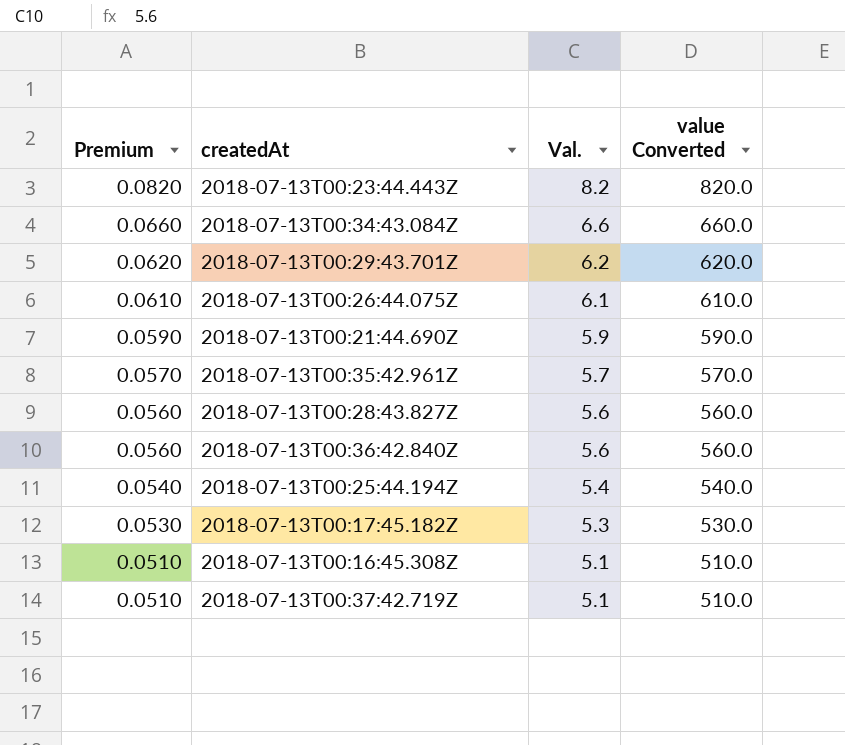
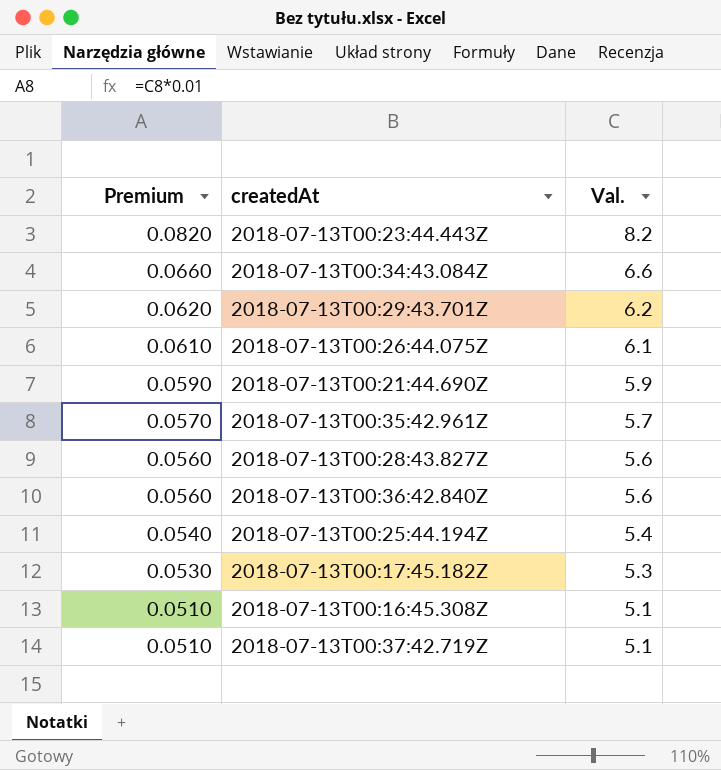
column value Converted | formula: [Val.] * 100 -> none

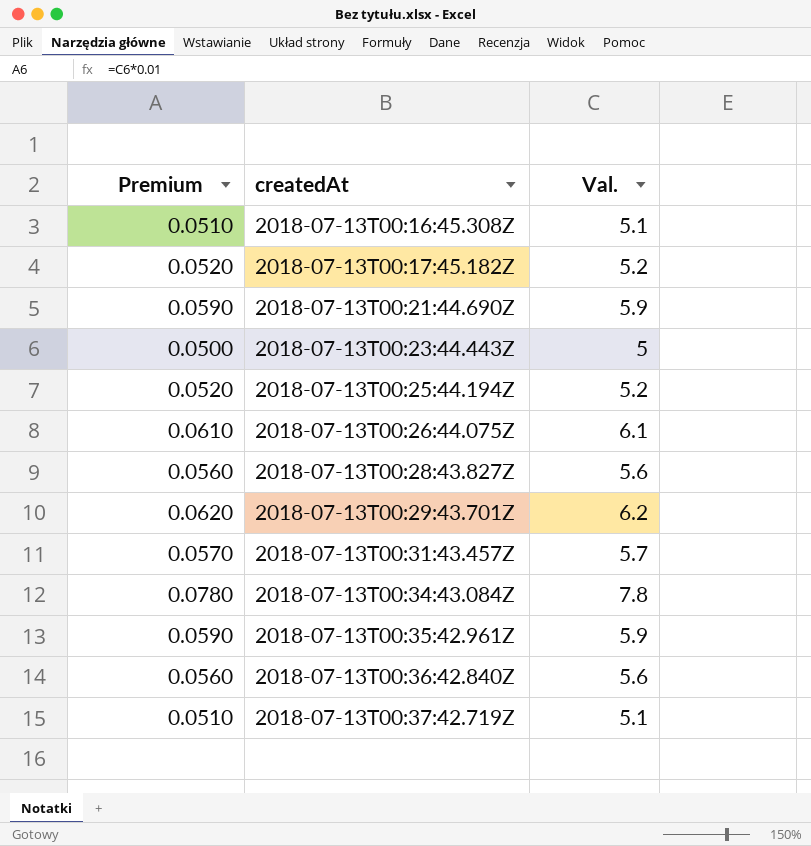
row order: Premium descending -> createdAt ascending
2018-07-13T00:17:45.182Z | Premium: 0.0530 -> 0.0520
2018-07-13T00:17:45.182Z | Val.: 5.3 -> 5.2
2018-07-13T00:23:44.443Z | Premium: 0.0820 -> 0.0500
2018-07-13T00:23:44.443Z | Val.: 8.2 -> 5
2018-07-13T00:25:44.194Z | Premium: 0.0540 -> 0.0520
2018-07-13T00:25:44.194Z | Val.: 5.4 -> 5.2
row 2018-07-13T00:31:43.457Z: none -> 0.0570 | 5.7
2018-07-13T00:34:43.084Z | Premium: 0.0660 -> 0.0780
2018-07-13T00:34:43.084Z | Val.: 6.6 -> 7.8
2018-07-13T00:35:42.961Z | Premium: 0.0570 -> 0.0590
2018-07-13T00:35:42.961Z | Val.: 5.7 -> 5.9

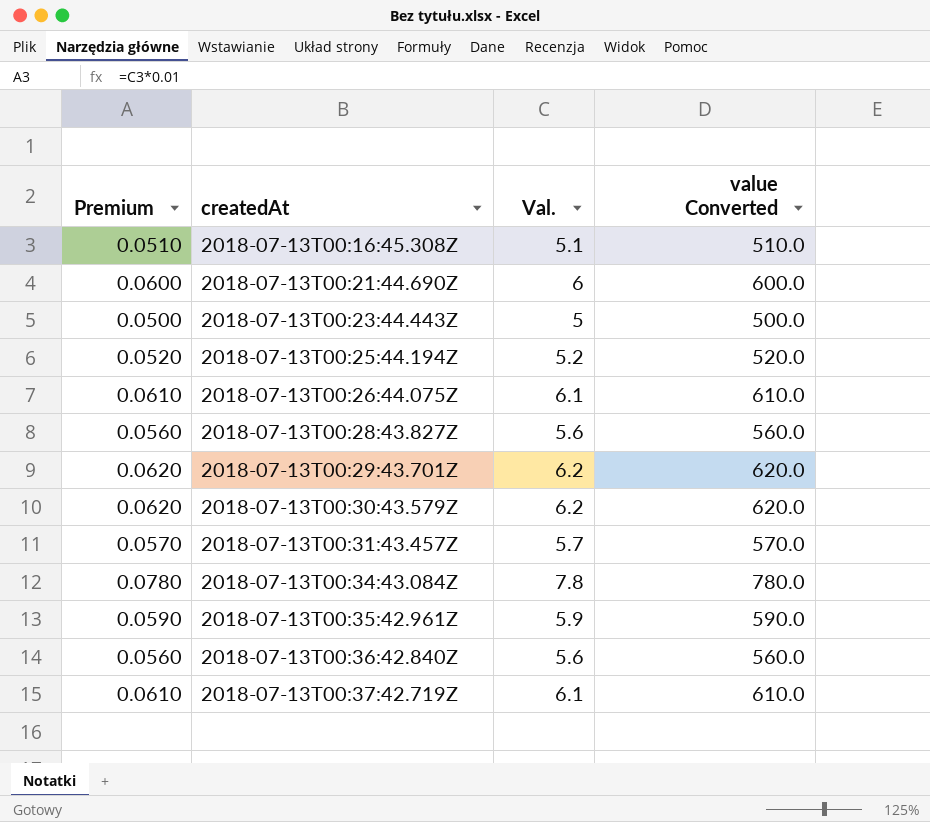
column value Converted | formula: none -> [Val.] * 100
row 2018-07-13T00:17:45.182Z: 0.0520 | 5.2 -> none
2018-07-13T00:21:44.690Z | Premium: 0.0590 -> 0.0600
2018-07-13T00:21:44.690Z | Val.: 5.9 -> 6
row 2018-07-13T00:30:43.579Z: none -> 0.0620 | 6.2 | 620.0
2018-07-13T00:37:42.719Z | Premium: 0.0510 -> 0.0610
2018-07-13T00:37:42.719Z | Val.: 5.1 -> 6.1

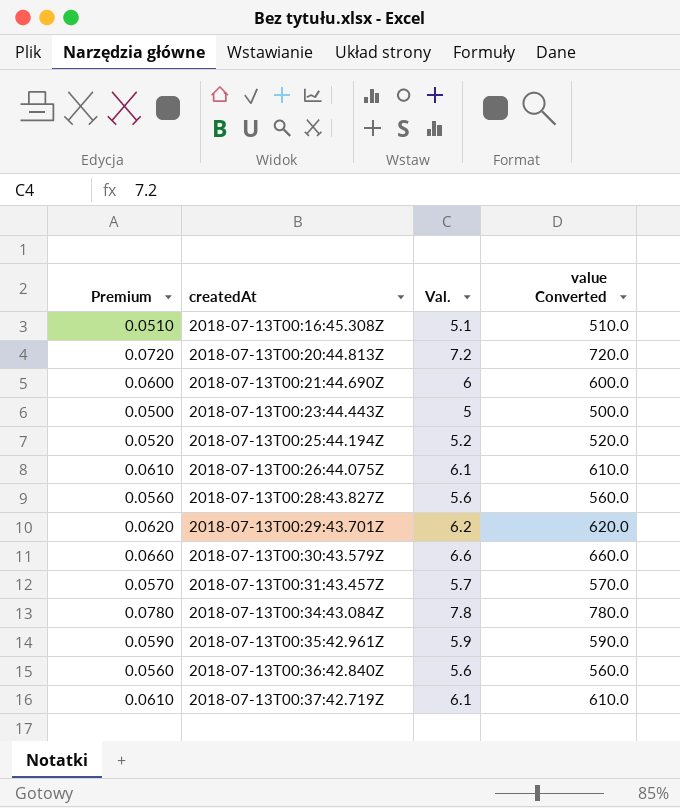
row 2018-07-13T00:20:44.813Z: none -> 0.0720 | 7.2 | 720.0
2018-07-13T00:30:43.579Z | Premium: 0.0620 -> 0.0660
2018-07-13T00:30:43.579Z | Val.: 6.2 -> 6.6
2018-07-13T00:30:43.579Z | value Converted: 620.0 -> 660.0

